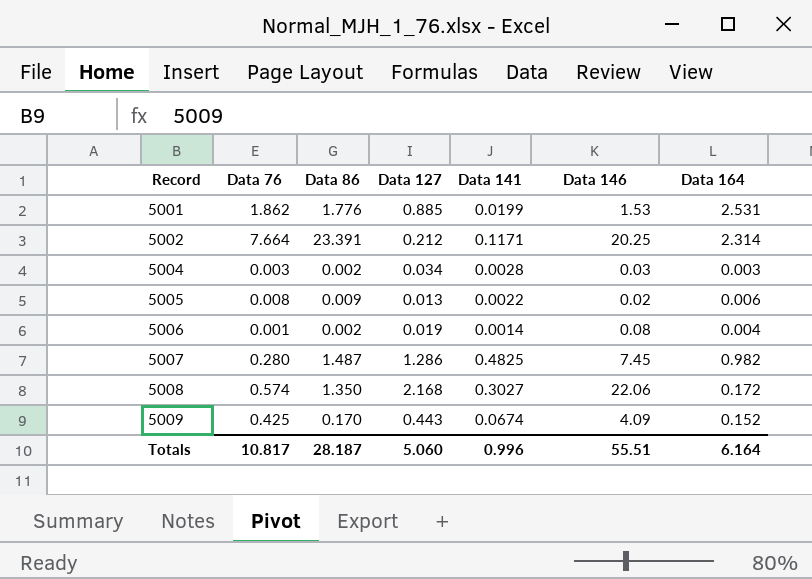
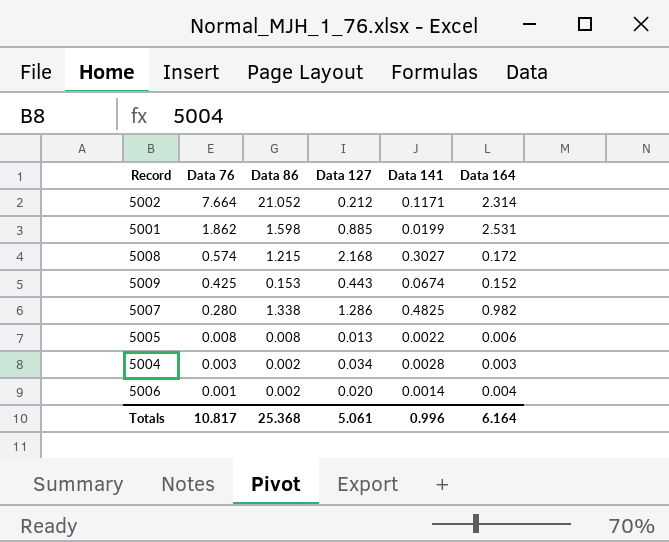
row order: Record ascending -> Data 76 descending
column Data 146 | position: 6 -> none
5002 | Data 86: 23.391 -> 21.052
5001 | Data 86: 1.776 -> 1.598
5008 | Data 86: 1.350 -> 1.215
5009 | Data 86: 0.170 -> 0.153
5007 | Data 86: 1.487 -> 1.338
5005 | Data 86: 0.009 -> 0.008
5006 | Data 127: 0.019 -> 0.020
Totals | Data 86: 28.187 -> 25.368
Totals | Data 127: 5.060 -> 5.061

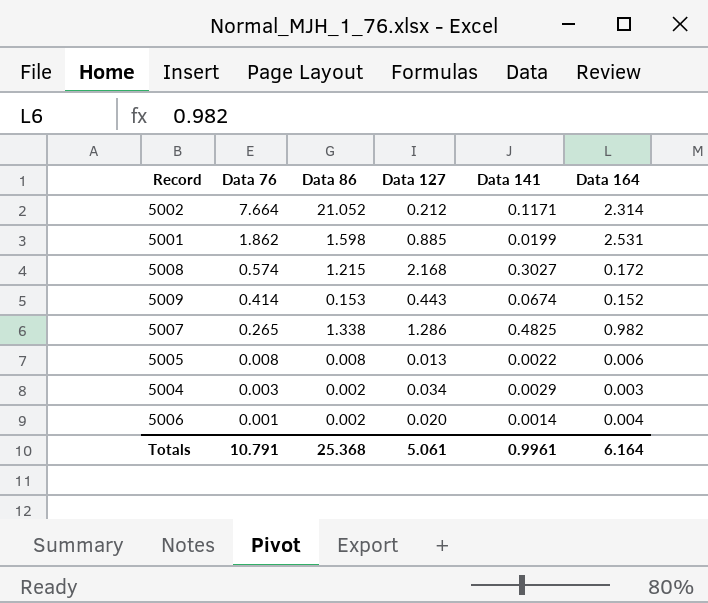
5009 | Data 76: 0.425 -> 0.414
5007 | Data 76: 0.280 -> 0.265
5004 | Data 141: 0.0028 -> 0.0029
Totals | Data 76: 10.817 -> 10.791
Totals | Data 141: 0.996 -> 0.9961

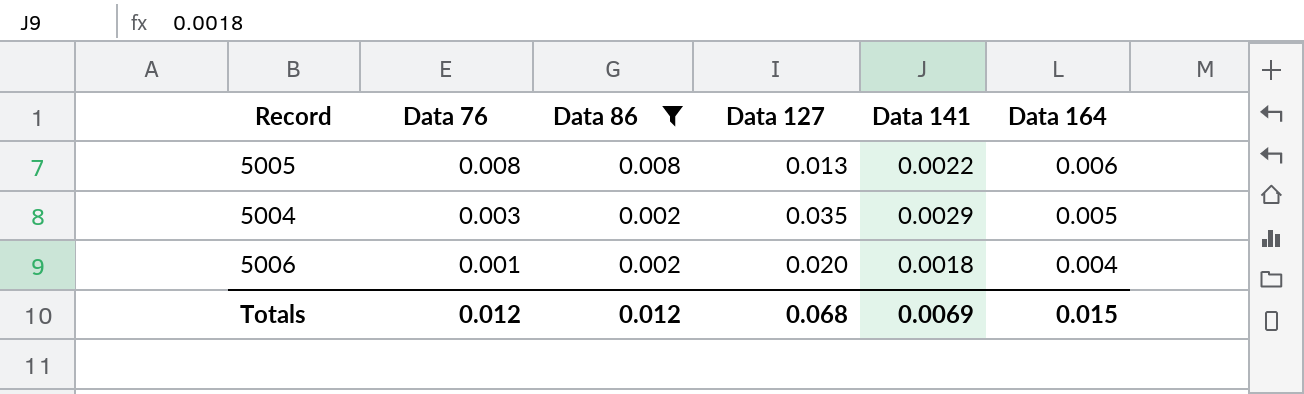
filter: none -> Data 86 <= 0.008
5004 | Data 127: 0.034 -> 0.035
5004 | Data 164: 0.003 -> 0.005
5006 | Data 141: 0.0014 -> 0.0018
Totals | Data 76: 10.791 -> 0.012
Totals | Data 86: 25.368 -> 0.012
Totals | Data 127: 5.061 -> 0.068
Totals | Data 141: 0.9961 -> 0.0069
Totals | Data 164: 6.164 -> 0.015

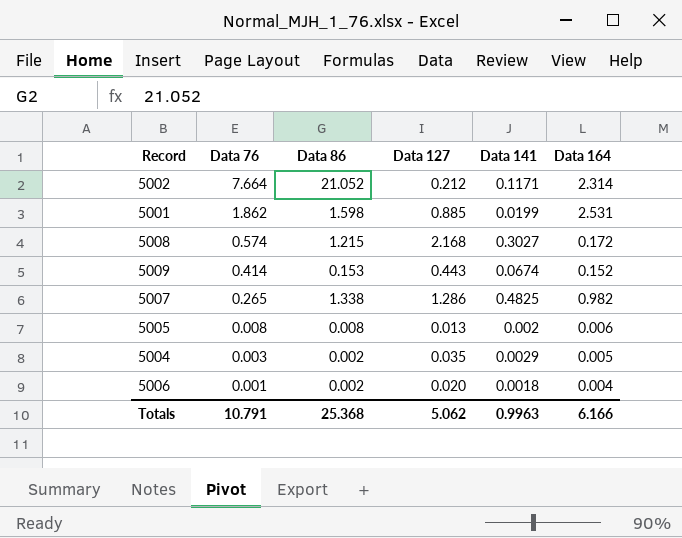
filter: Data 86 <= 0.008 -> none
5005 | Data 141: 0.0022 -> 0.002
Totals | Data 76: 0.012 -> 10.791
Totals | Data 86: 0.012 -> 25.368
Totals | Data 127: 0.068 -> 5.062
Totals | Data 141: 0.0069 -> 0.9963
Totals | Data 164: 0.015 -> 6.166

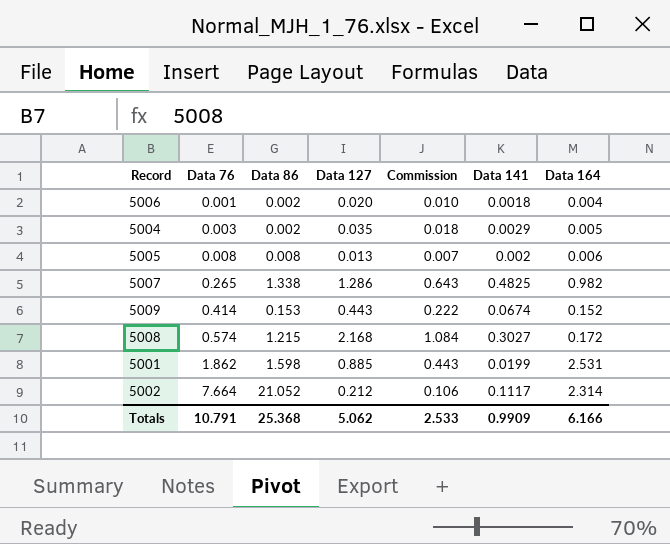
row order: Data 76 descending -> Data 76 ascending
column Commission | formula: none -> [Data 127] * 0.5
5002 | Data 141: 0.1171 -> 0.1117
Totals | Data 141: 0.9963 -> 0.9909

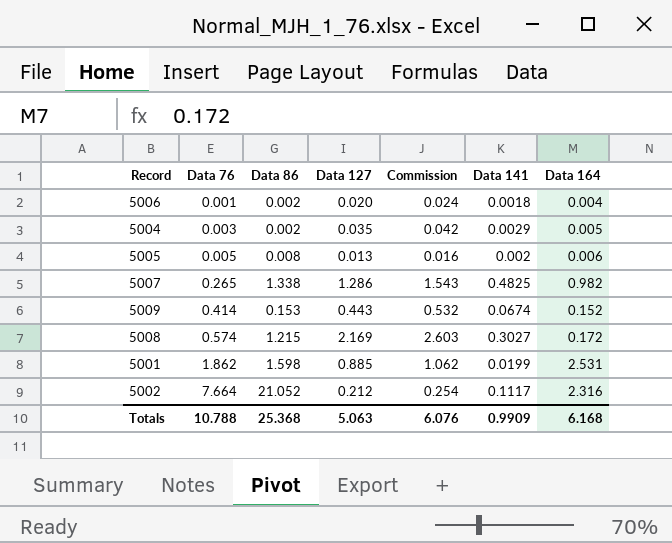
column Commission | formula: [Data 127] * 0.5 -> [Data 127] * 1.2
5005 | Data 76: 0.008 -> 0.005
5008 | Data 127: 2.168 -> 2.169
5002 | Data 164: 2.314 -> 2.316
Totals | Data 76: 10.791 -> 10.788
Totals | Data 127: 5.062 -> 5.063
Totals | Commission: 2.533 -> 6.076
Totals | Data 164: 6.166 -> 6.168

